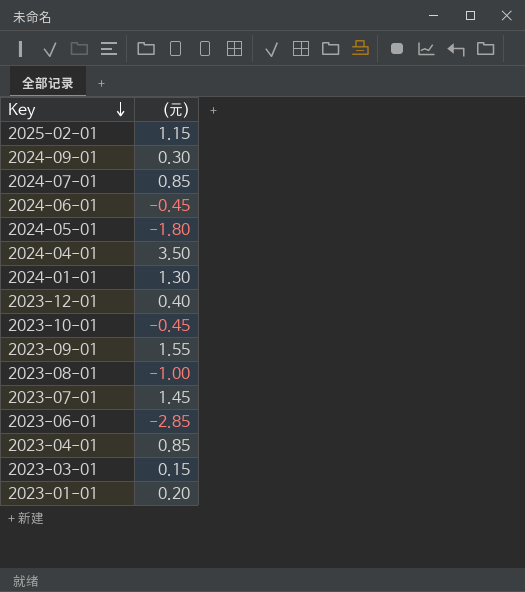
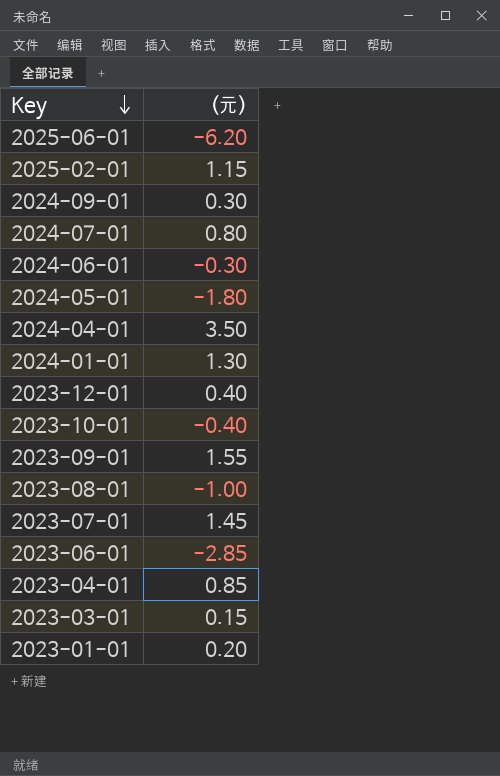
row 2025-06-01: none -> -6.20
2024-07-01 | (元): 0.85 -> 0.80
2024-06-01 | (元): -0.45 -> -0.30
2023-10-01 | (元): -0.45 -> -0.40

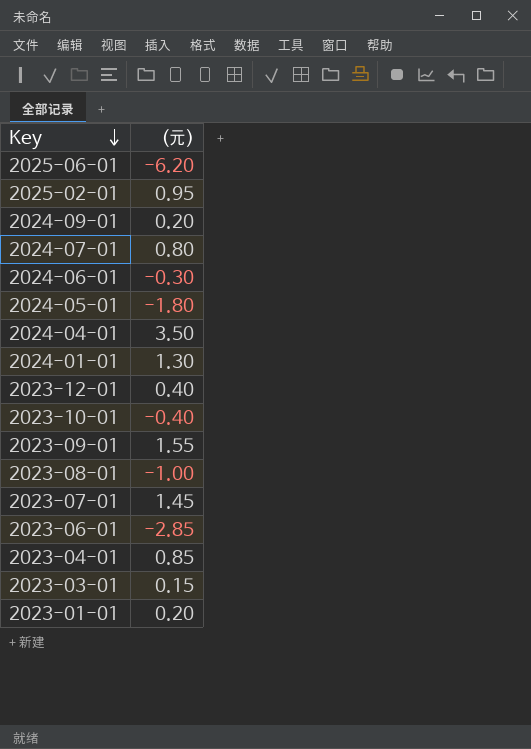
2025-02-01 | (元): 1.15 -> 0.95
2024-09-01 | (元): 0.30 -> 0.20

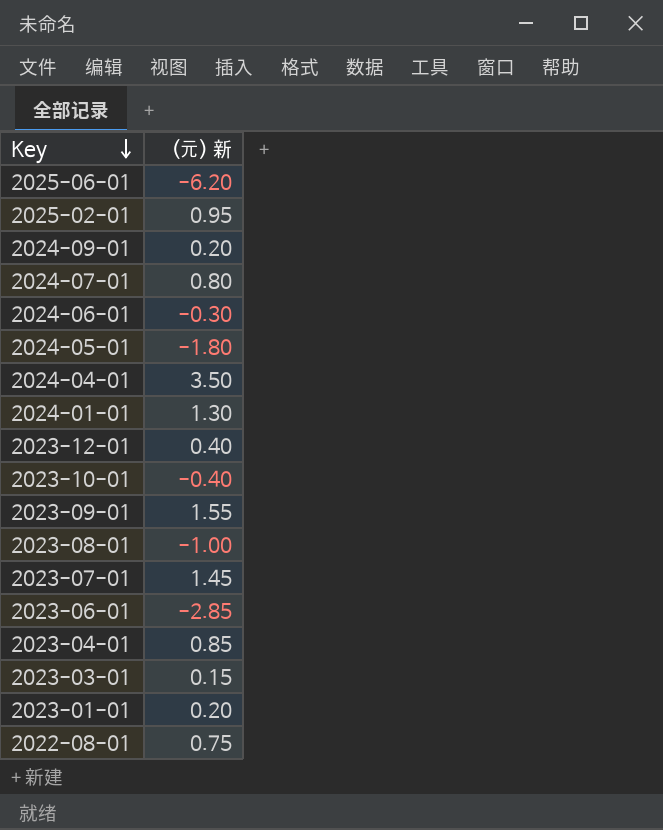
column name: (元) -> (元) 新
row 2022-08-01: none -> 0.75

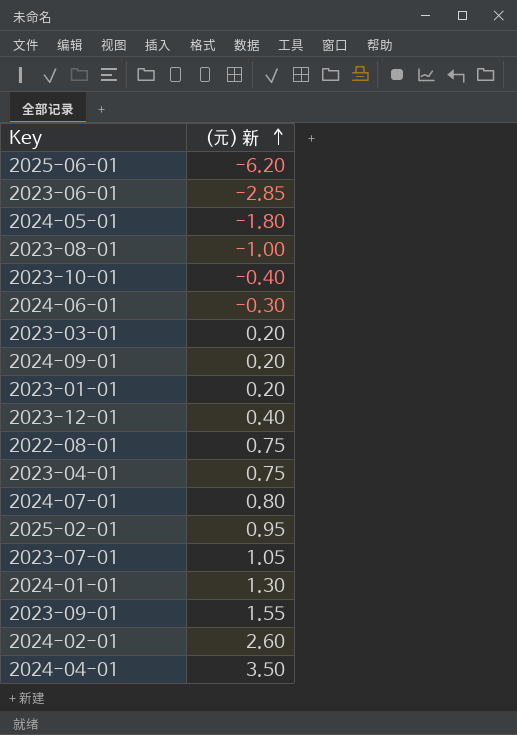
row order: Key descending -> (元) 新 ascending
2023-03-01 | (元) 新: 0.15 -> 0.20
2023-04-01 | (元) 新: 0.85 -> 0.75
2023-07-01 | (元) 新: 1.45 -> 1.05
row 2024-02-01: none -> 2.60

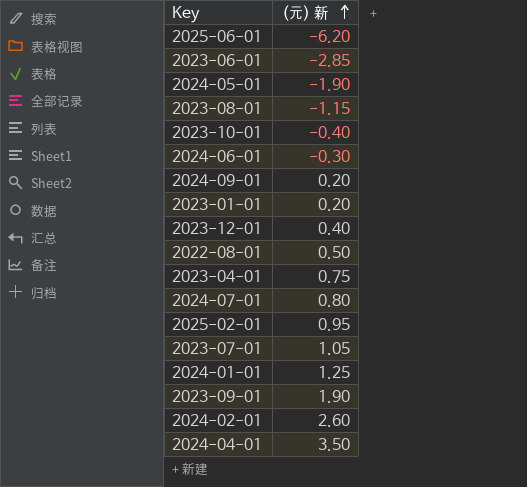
row 2023-03-01: 0.20 -> none
2024-05-01 | (元) 新: -1.80 -> -1.90
2023-08-01 | (元) 新: -1.00 -> -1.15
2022-08-01 | (元) 新: 0.75 -> 0.50
2024-01-01 | (元) 新: 1.30 -> 1.25
2023-09-01 | (元) 新: 1.55 -> 1.90

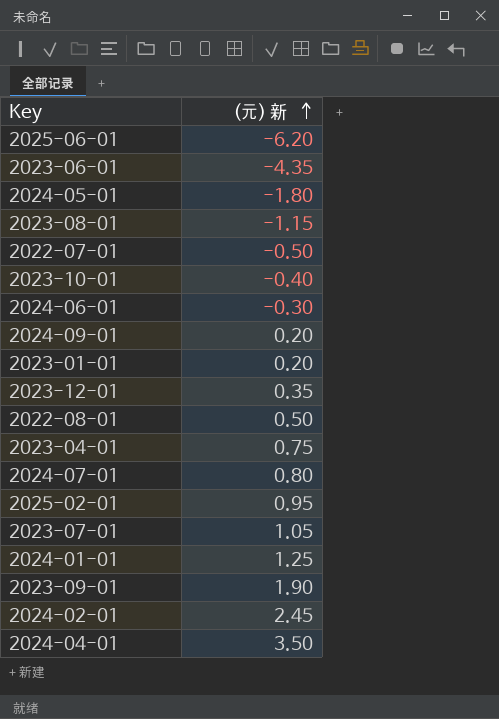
2023-06-01 | (元) 新: -2.85 -> -4.35
2024-05-01 | (元) 新: -1.90 -> -1.80
row 2022-07-01: none -> -0.50
2023-12-01 | (元) 新: 0.40 -> 0.35
2024-02-01 | (元) 新: 2.60 -> 2.45

